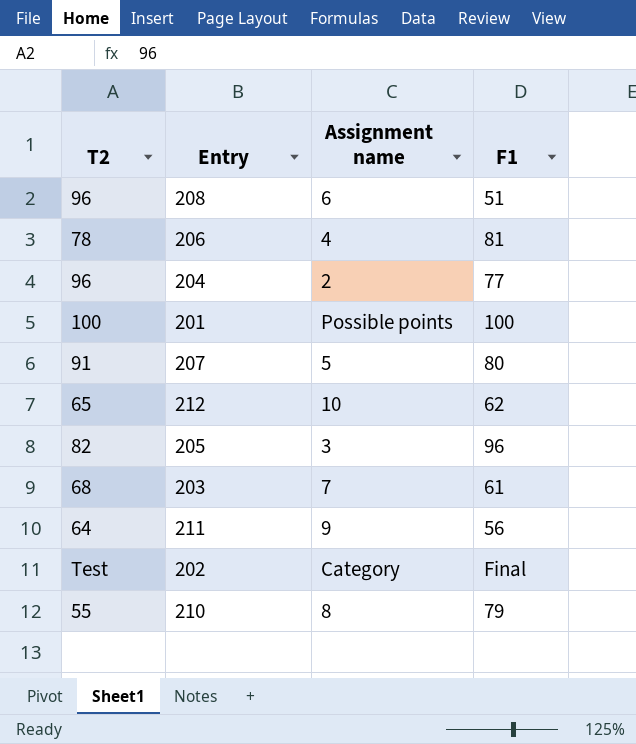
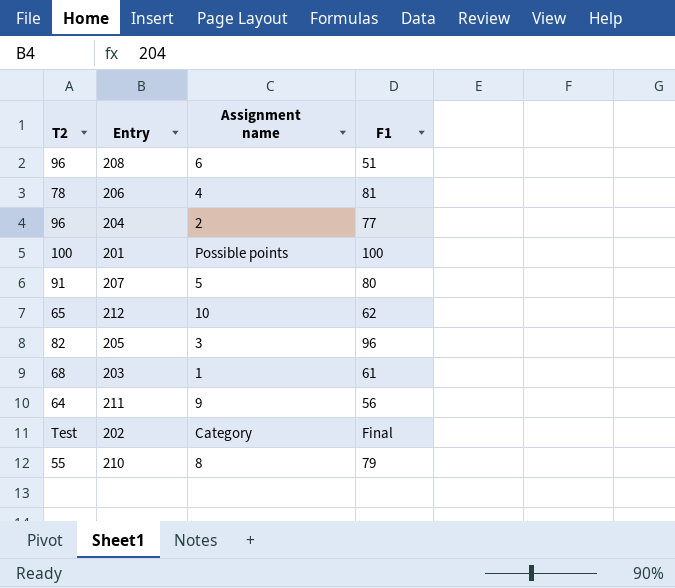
203 | Assignment name: 7 -> 1

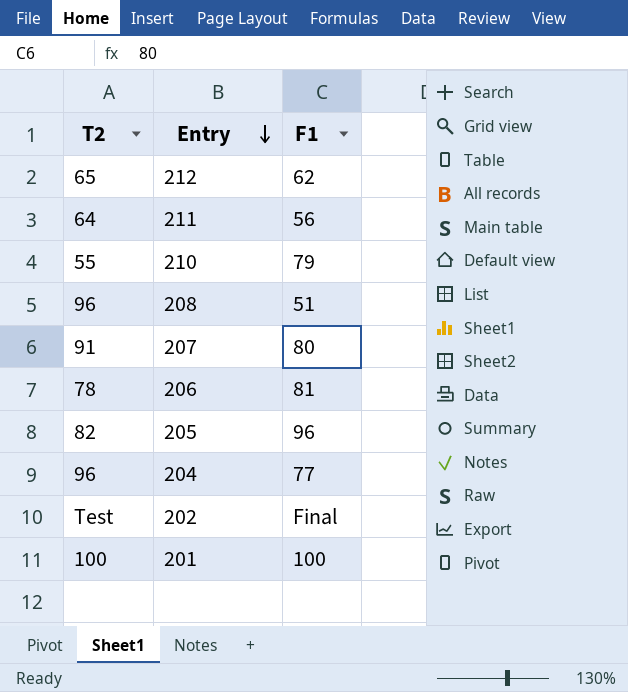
row order: none -> Entry descending
column Assignment name | position: 3 -> none
row 203: 68 | 1 | 61 -> none

